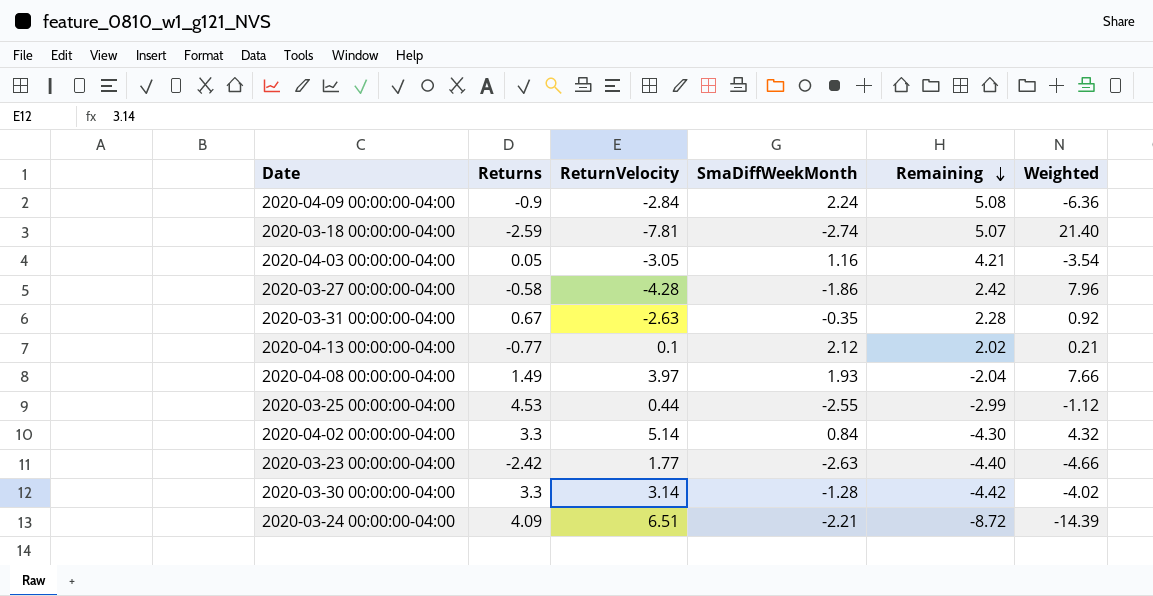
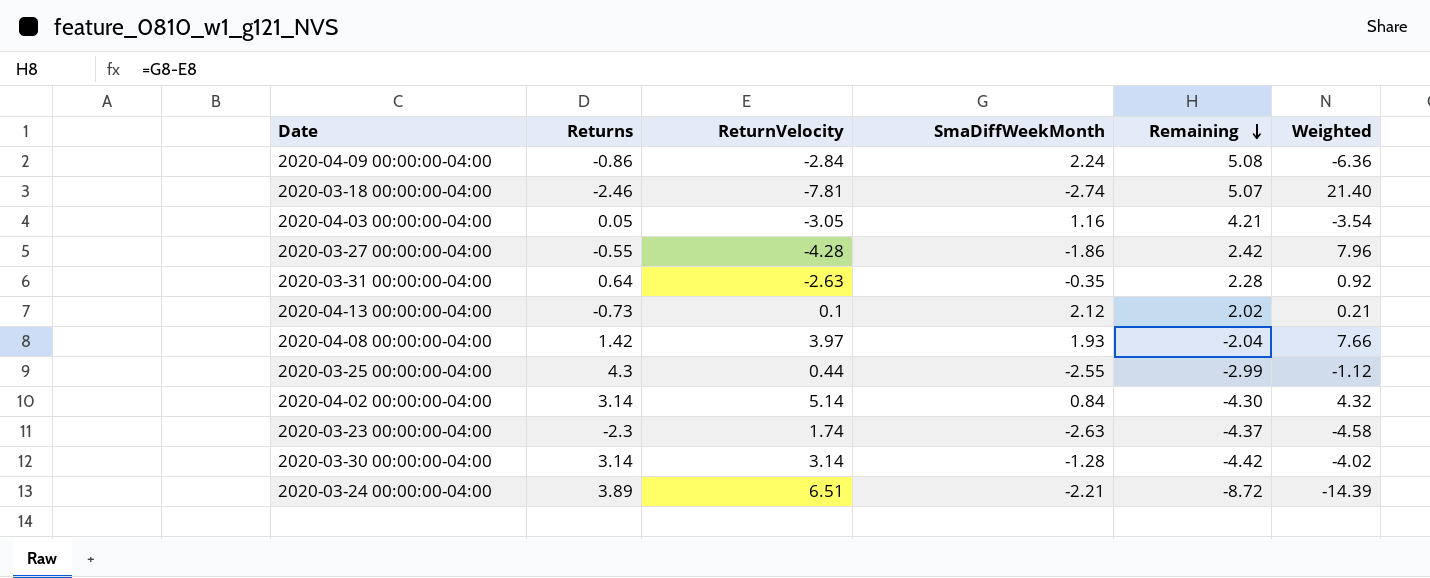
2020-04-09 00:00:00-04:00 | Returns: -0.9 -> -0.86
2020-03-18 00:00:00-04:00 | Returns: -2.59 -> -2.46
2020-03-27 00:00:00-04:00 | Returns: -0.58 -> -0.55
2020-03-31 00:00:00-04:00 | Returns: 0.67 -> 0.64
2020-04-13 00:00:00-04:00 | Returns: -0.77 -> -0.73
2020-04-08 00:00:00-04:00 | Returns: 1.49 -> 1.42
2020-03-25 00:00:00-04:00 | Returns: 4.53 -> 4.3
2020-04-02 00:00:00-04:00 | Returns: 3.3 -> 3.14
2020-03-23 00:00:00-04:00 | Returns: -2.42 -> -2.3
2020-03-23 00:00:00-04:00 | ReturnVelocity: 1.77 -> 1.74
2020-03-23 00:00:00-04:00 | Remaining: -4.40 -> -4.37
2020-03-23 00:00:00-04:00 | Weighted: -4.66 -> -4.58
2020-03-30 00:00:00-04:00 | Returns: 3.3 -> 3.14
2020-03-24 00:00:00-04:00 | Returns: 4.09 -> 3.89

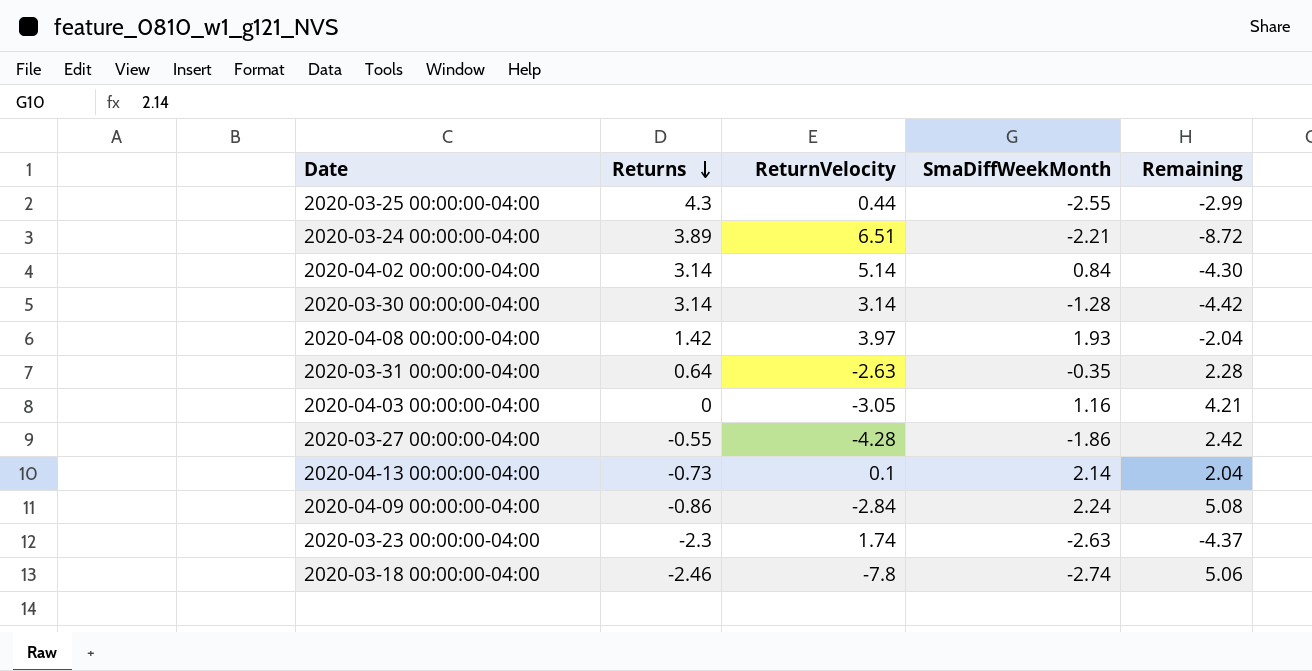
row order: Remaining descending -> Returns descending
column Weighted | formula: [ReturnVelocity] * [SmaDiffWeekMonth] -> none
2020-04-03 00:00:00-04:00 | Returns: 0.05 -> 0
2020-04-13 00:00:00-04:00 | SmaDiffWeekMonth: 2.12 -> 2.14
2020-04-13 00:00:00-04:00 | Remaining: 2.02 -> 2.04
2020-03-18 00:00:00-04:00 | ReturnVelocity: -7.81 -> -7.8
2020-03-18 00:00:00-04:00 | Remaining: 5.07 -> 5.06

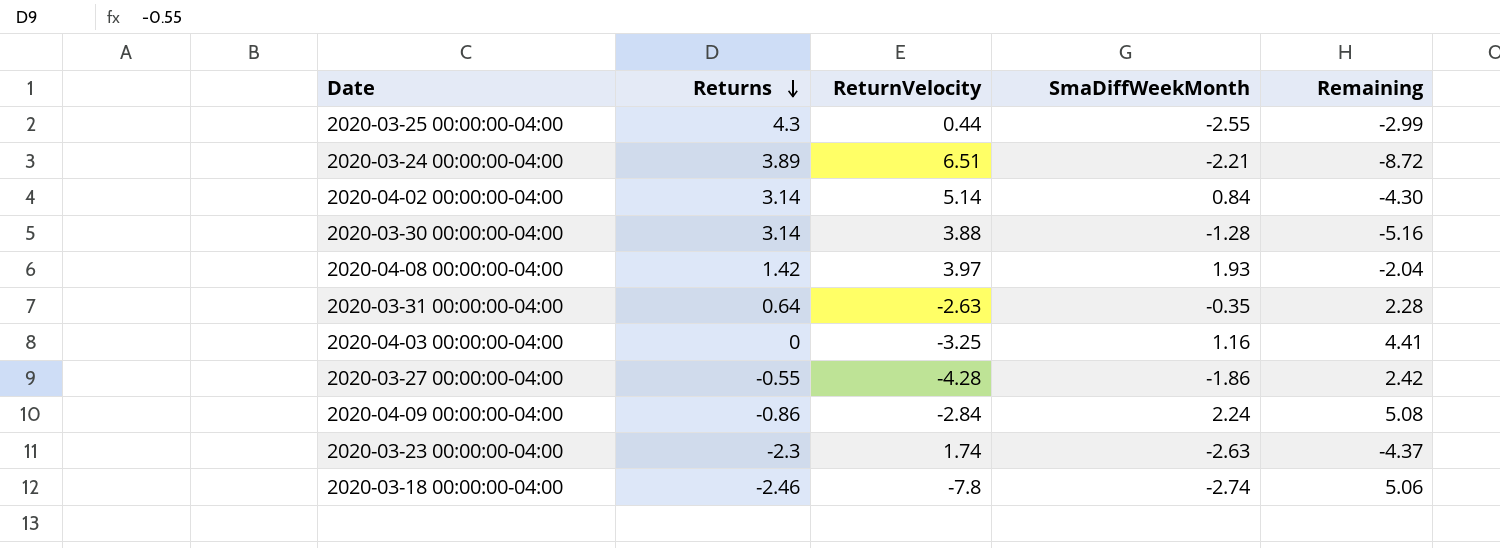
row 2020-04-13 00:00:00-04:00: -0.73 | 0.1 | 2.14 | 2.04 -> none
2020-03-30 00:00:00-04:00 | ReturnVelocity: 3.14 -> 3.88
2020-03-30 00:00:00-04:00 | Remaining: -4.42 -> -5.16
2020-04-03 00:00:00-04:00 | ReturnVelocity: -3.05 -> -3.25
2020-04-03 00:00:00-04:00 | Remaining: 4.21 -> 4.41

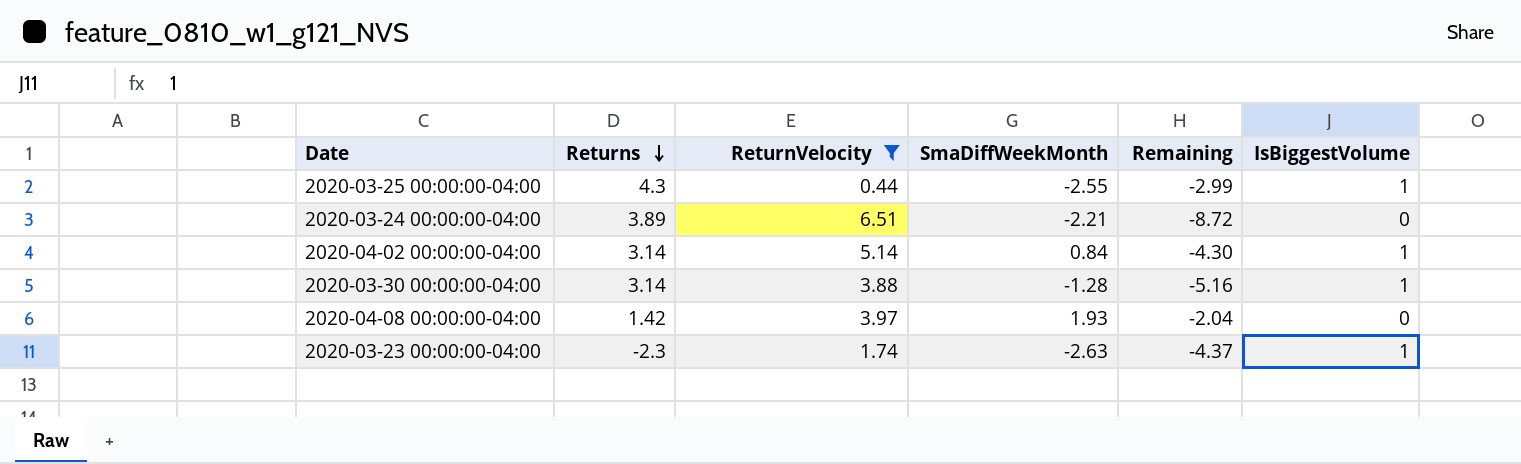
filter: none -> ReturnVelocity >= 0.44
column IsBiggestVolume | position: none -> 6

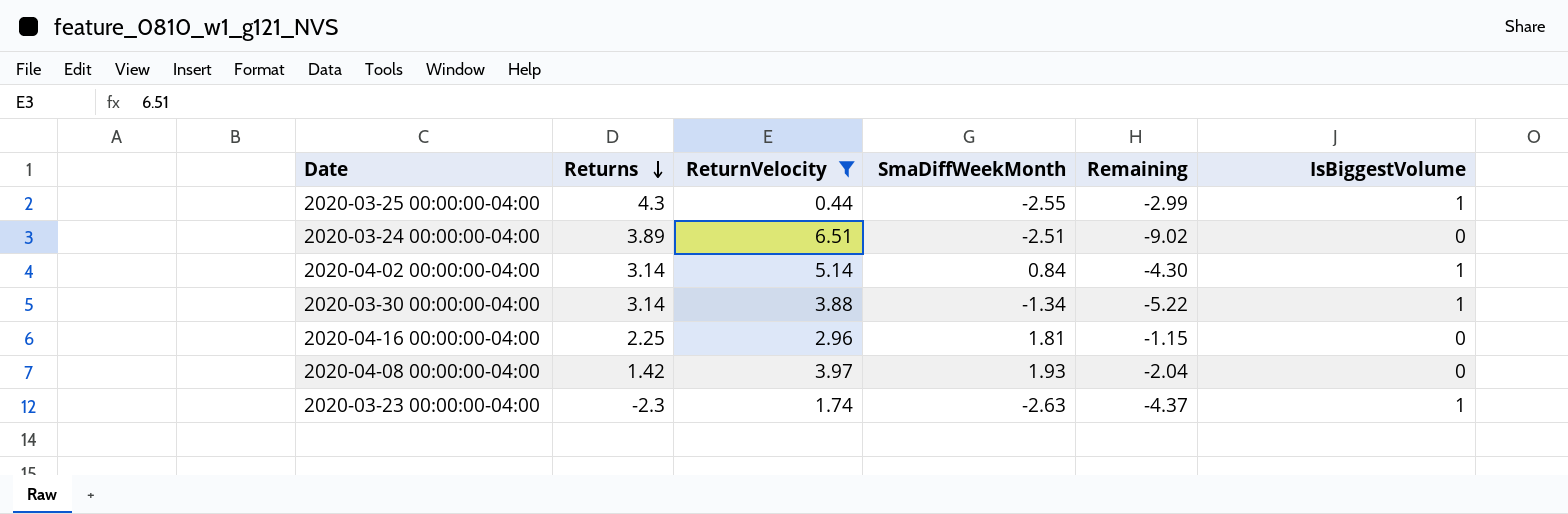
2020-03-24 00:00:00-04:00 | SmaDiffWeekMonth: -2.21 -> -2.51
2020-03-24 00:00:00-04:00 | Remaining: -8.72 -> -9.02
2020-03-30 00:00:00-04:00 | SmaDiffWeekMonth: -1.28 -> -1.34
2020-03-30 00:00:00-04:00 | Remaining: -5.16 -> -5.22
row 2020-04-16 00:00:00-04:00: none -> 2.25 | 2.96 | 1.81 | -1.15 | 0

